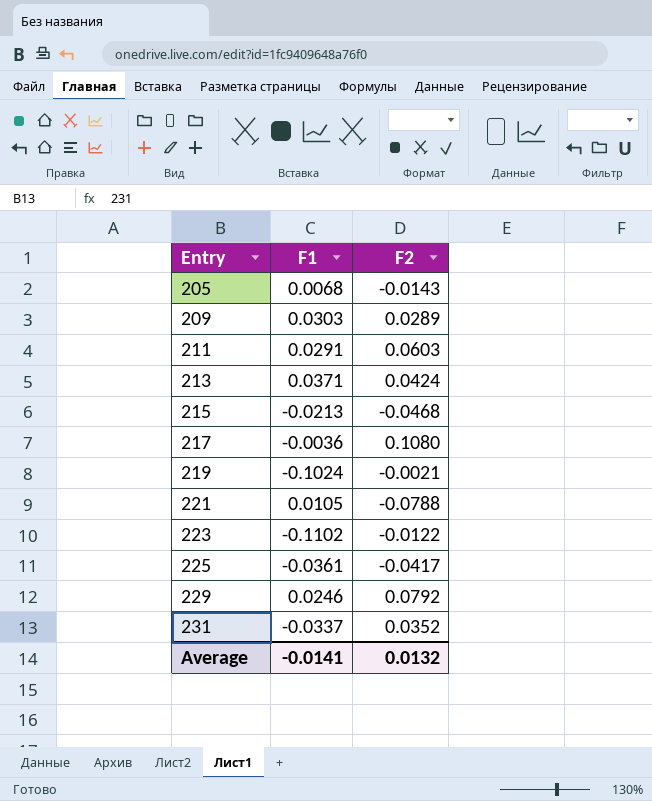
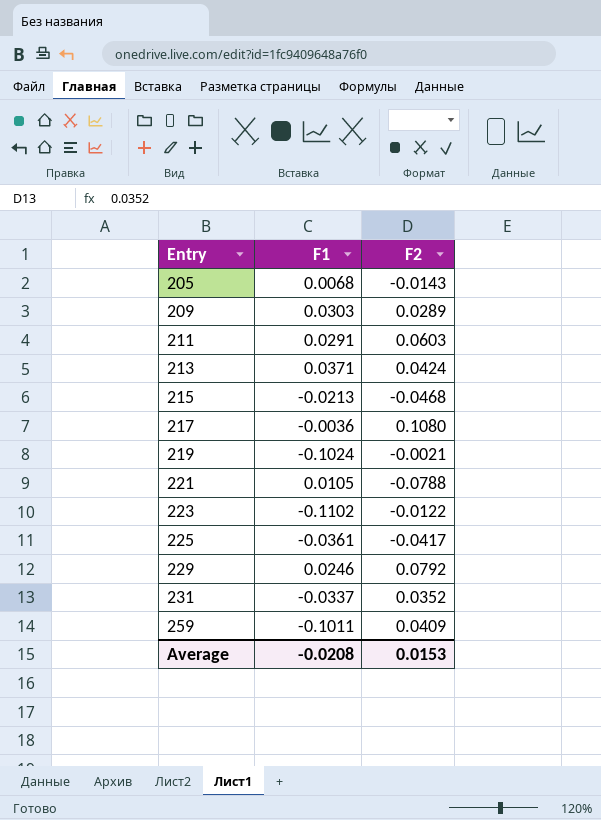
row 259: none -> -0.1011 | 0.0409
Average | F1: -0.0141 -> -0.0208
Average | F2: 0.0132 -> 0.0153

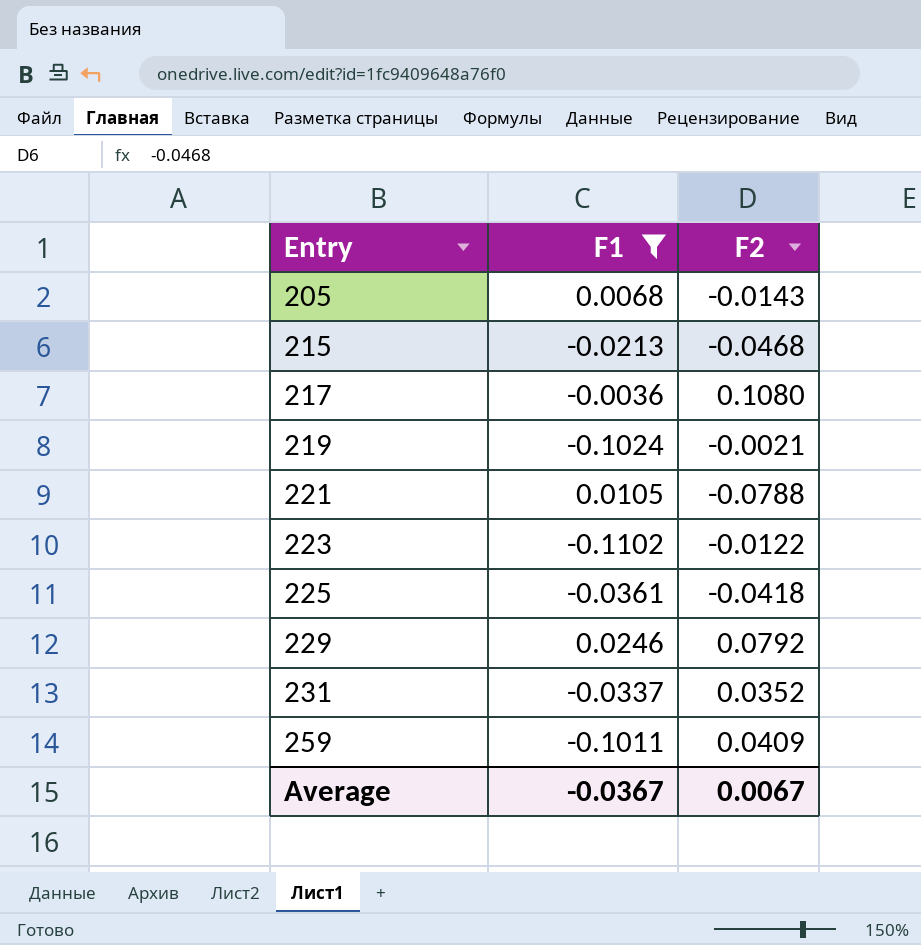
filter: none -> F1 <= 0.0246
225 | F2: -0.0417 -> -0.0418
Average | F1: -0.0208 -> -0.0367
Average | F2: 0.0153 -> 0.0067

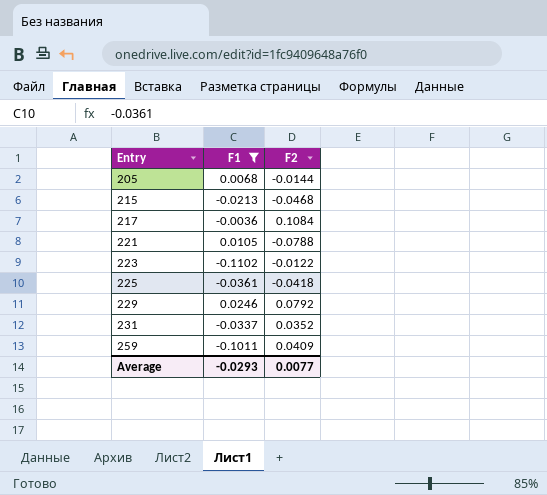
row 219: -0.1024 | -0.0021 -> none
205 | F2: -0.0143 -> -0.0144
217 | F2: 0.1080 -> 0.1084
Average | F1: -0.0367 -> -0.0293
Average | F2: 0.0067 -> 0.0077

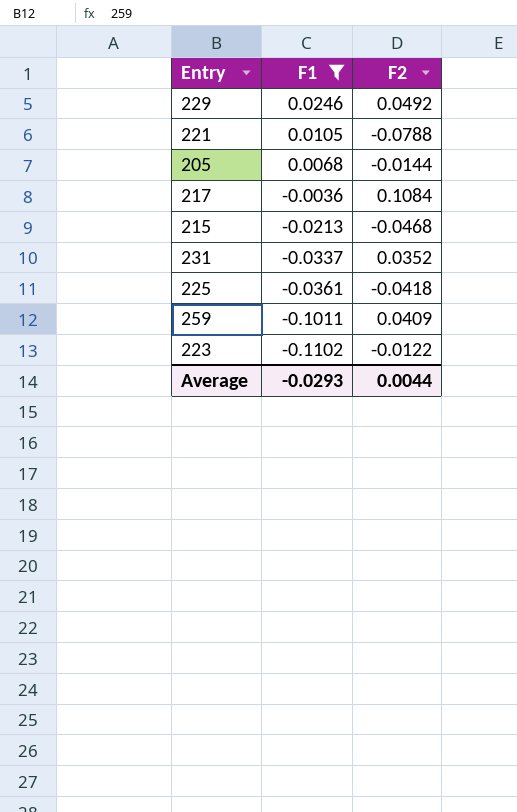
row order: Entry ascending -> F1 descending
229 | F2: 0.0792 -> 0.0492
Average | F2: 0.0077 -> 0.0044

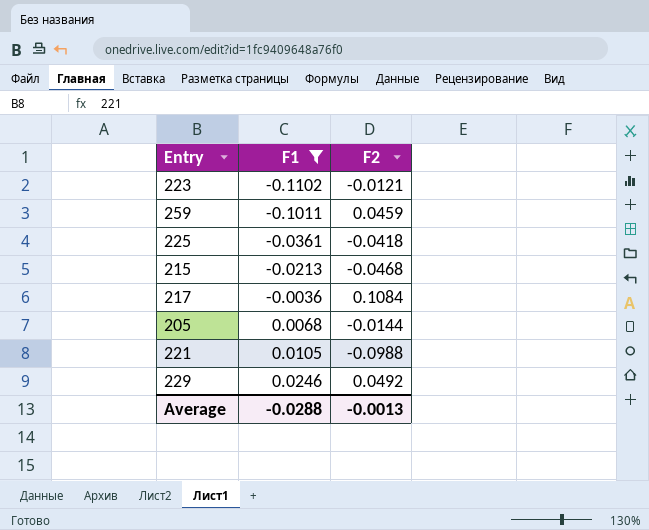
row order: F1 descending -> F1 ascending
row 231: -0.0337 | 0.0352 -> none
223 | F2: -0.0122 -> -0.0121
259 | F2: 0.0409 -> 0.0459
221 | F2: -0.0788 -> -0.0988
Average | F1: -0.0293 -> -0.0288
Average | F2: 0.0044 -> -0.0013

